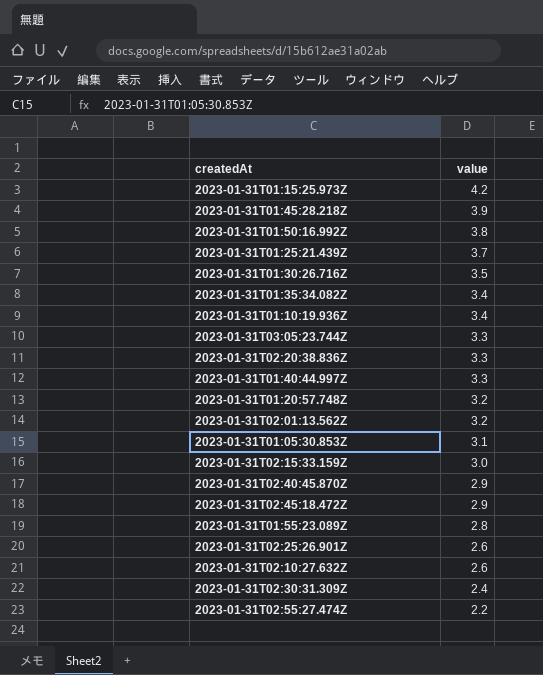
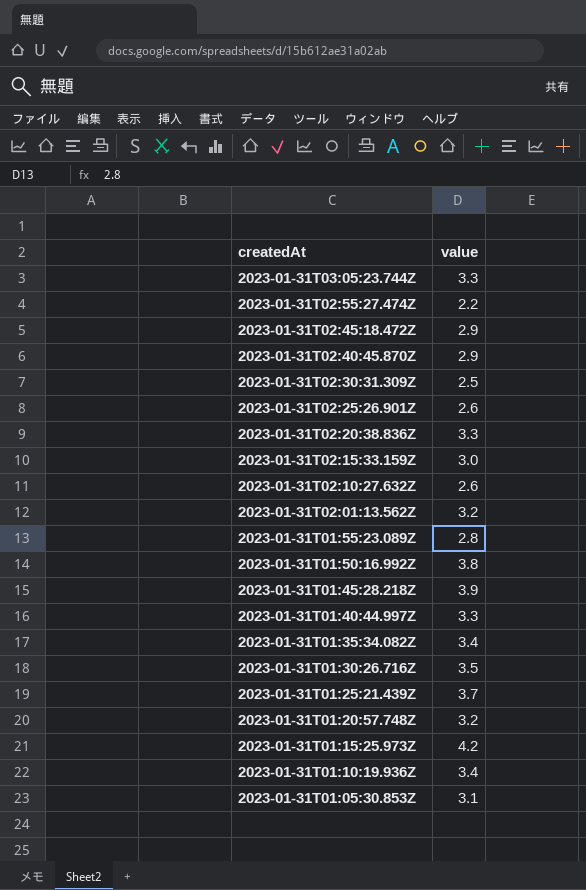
row order: value descending -> createdAt descending
2023-01-31T02:30:31.309Z | value: 2.4 -> 2.5

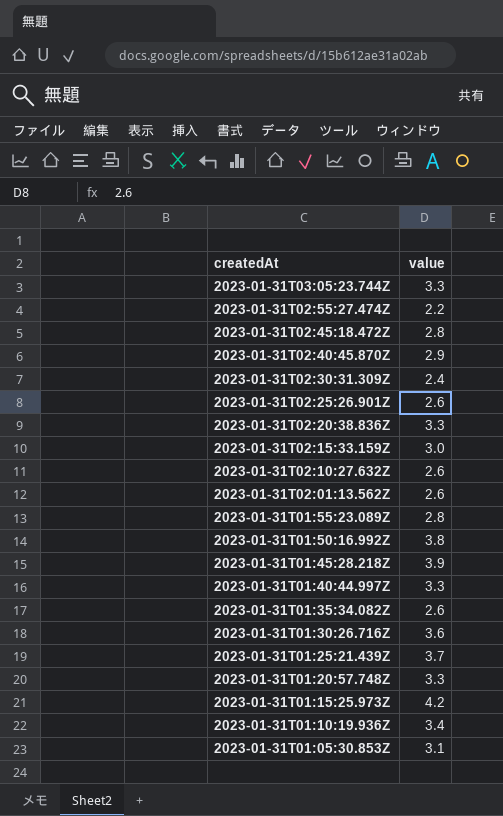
2023-01-31T02:45:18.472Z | value: 2.9 -> 2.8
2023-01-31T02:30:31.309Z | value: 2.5 -> 2.4
2023-01-31T02:01:13.562Z | value: 3.2 -> 2.6
2023-01-31T01:35:34.082Z | value: 3.4 -> 2.6
2023-01-31T01:30:26.716Z | value: 3.5 -> 3.6
2023-01-31T01:20:57.748Z | value: 3.2 -> 3.3

